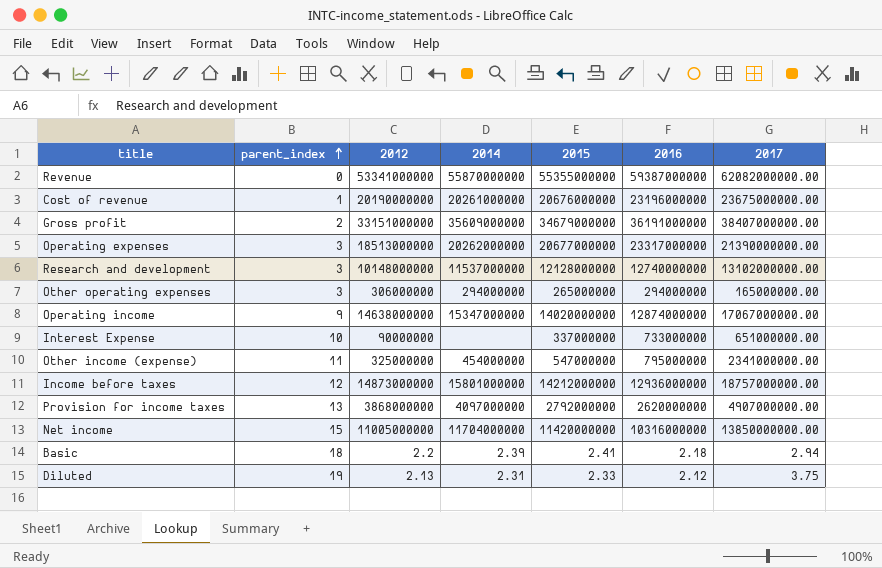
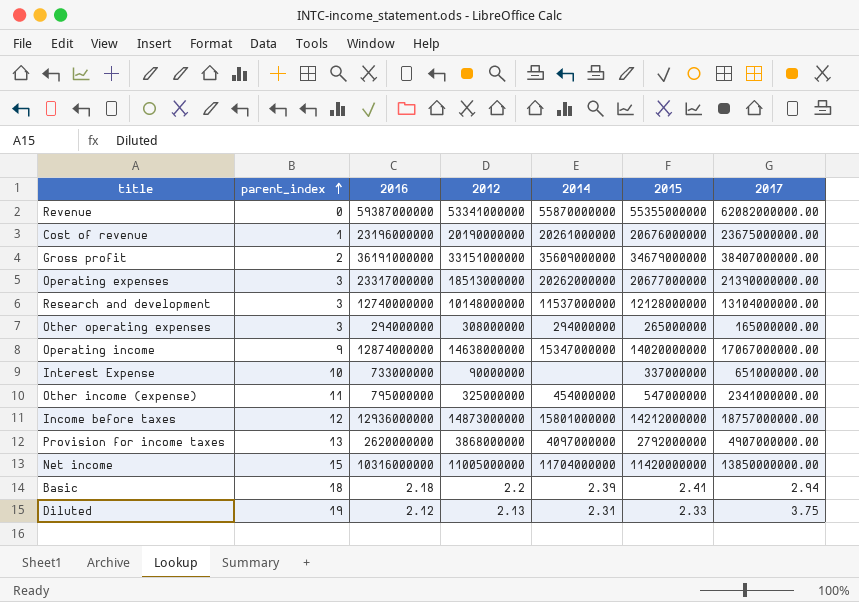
column 2016 | position: 6 -> 3
Research and development | 2017: 13102000000.00 -> 13104000000.00
Other operating expenses | 2012: 306000000 -> 308000000

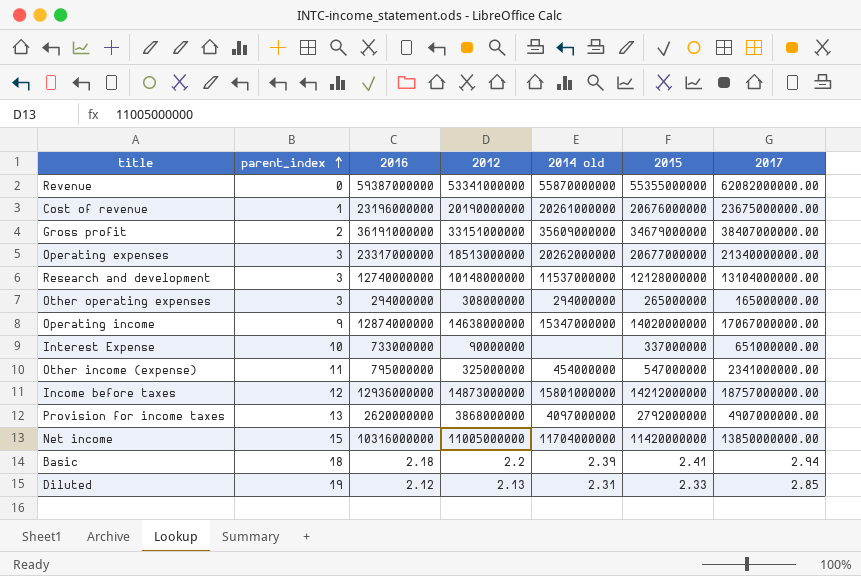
column name: 2014 -> 2014 old
Operating expenses | 2017: 21390000000.00 -> 21340000000.00
Diluted | 2017: 3.75 -> 2.85

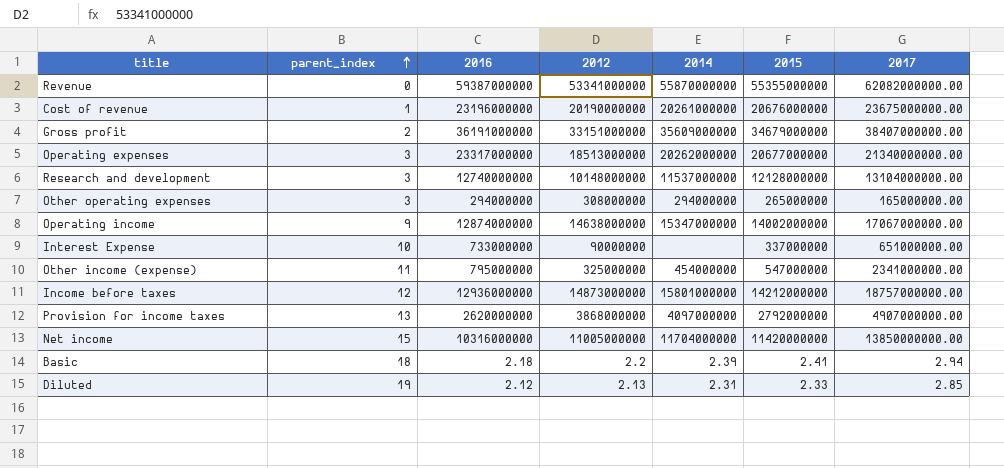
column name: 2014 old -> 2014
Operating income | 2015: 14020000000 -> 14002000000

